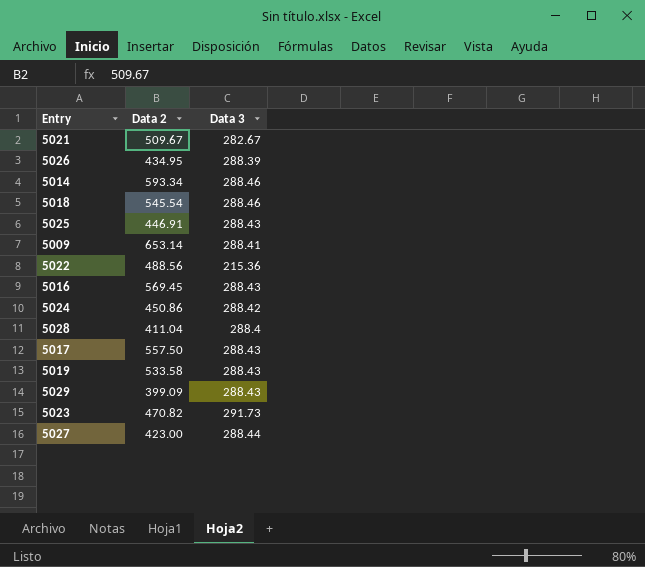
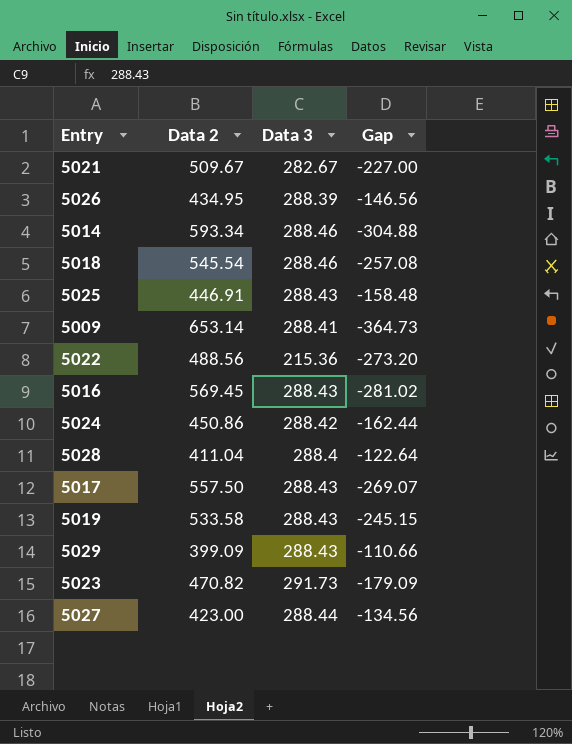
column Gap | formula: none -> [Data 3] - [Data 2]

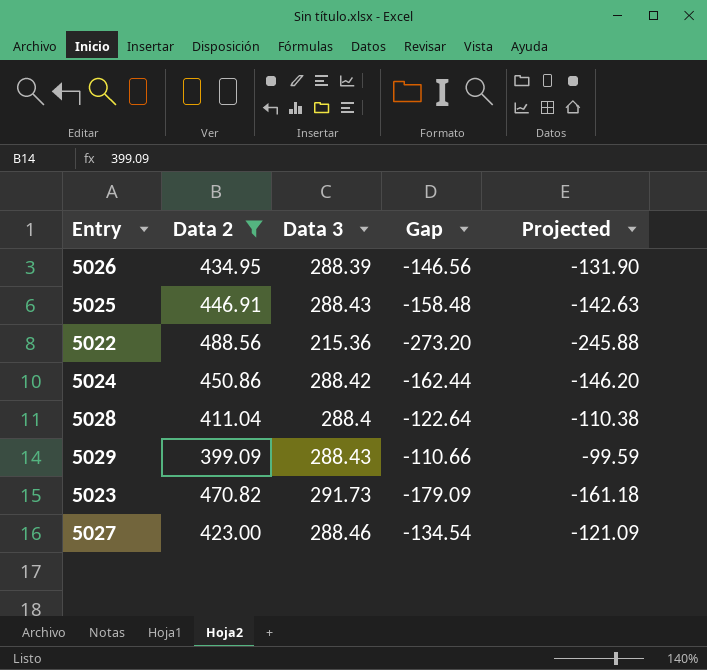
filter: none -> Data 2 <= 488.56
column Projected | formula: none -> [Gap] * 0.9
5027 | Data 3: 288.44 -> 288.46
5027 | Gap: -134.56 -> -134.54

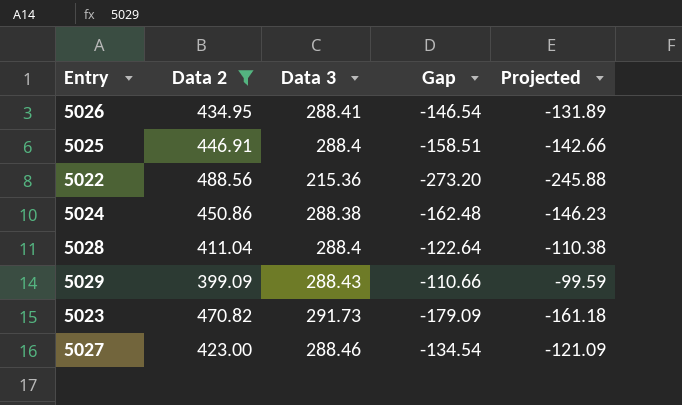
5026 | Data 3: 288.39 -> 288.41
5026 | Gap: -146.56 -> -146.54
5026 | Projected: -131.90 -> -131.89
5025 | Data 3: 288.43 -> 288.4
5025 | Gap: -158.48 -> -158.51
5025 | Projected: -142.63 -> -142.66
5024 | Data 3: 288.42 -> 288.38
5024 | Gap: -162.44 -> -162.48
5024 | Projected: -146.20 -> -146.23

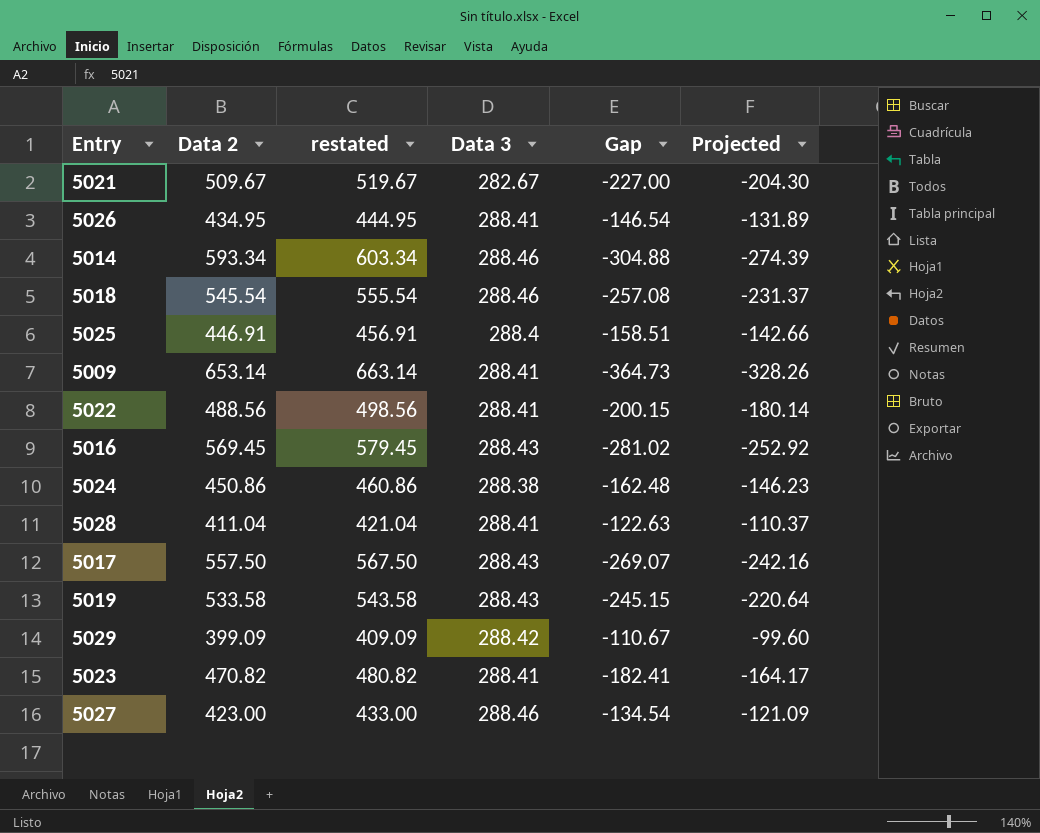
filter: Data 2 <= 488.56 -> none
column restated | formula: none -> [Data 2] + 10
5022 | Data 3: 215.36 -> 288.41
5022 | Gap: -273.20 -> -200.15
5022 | Projected: -245.88 -> -180.14
5028 | Data 3: 288.4 -> 288.41
5028 | Gap: -122.64 -> -122.63
5028 | Projected: -110.38 -> -110.37
5029 | Data 3: 288.43 -> 288.42
5029 | Gap: -110.66 -> -110.67
5029 | Projected: -99.59 -> -99.60
5023 | Data 3: 291.73 -> 288.41
5023 | Gap: -179.09 -> -182.41
5023 | Projected: -161.18 -> -164.17

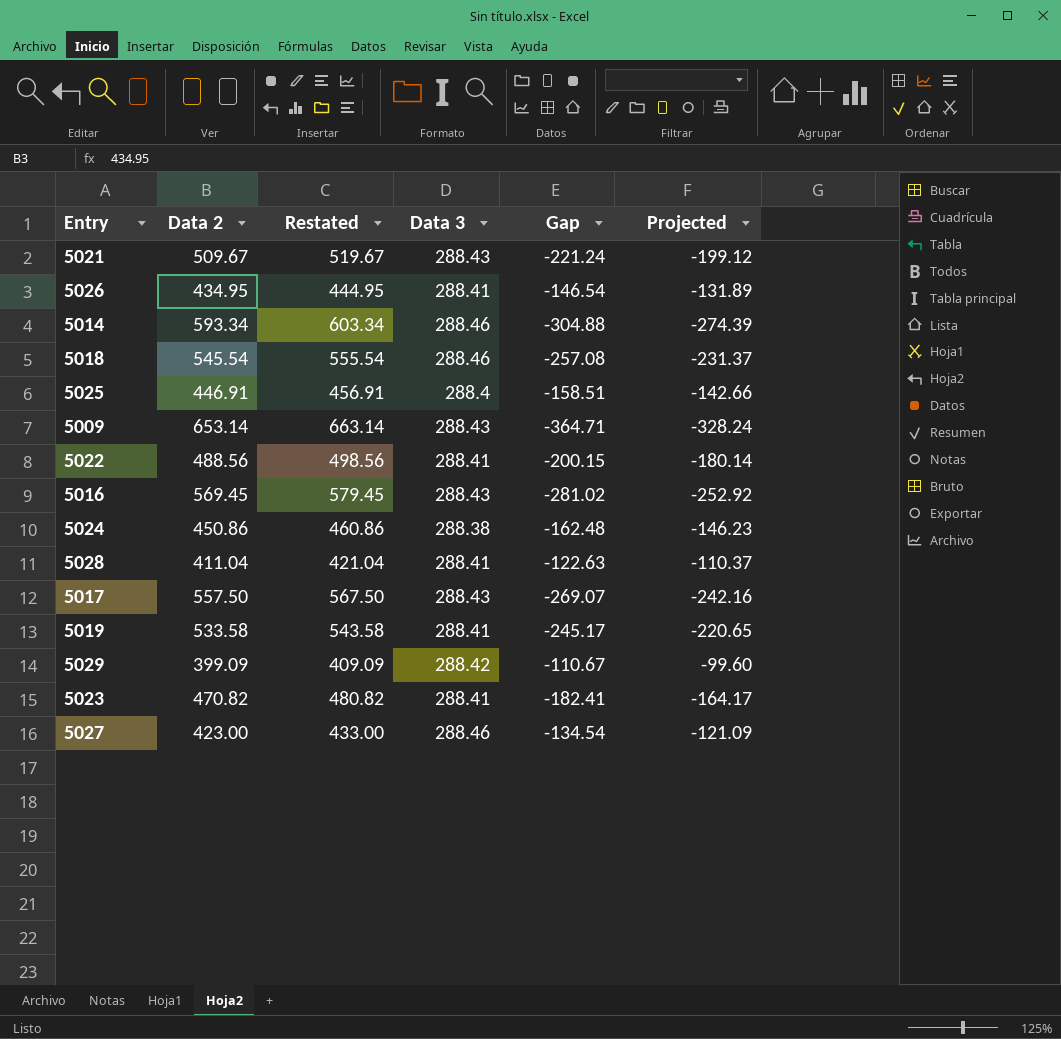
column name: restated -> Restated
5021 | Data 3: 282.67 -> 288.43
5021 | Gap: -227.00 -> -221.24
5021 | Projected: -204.30 -> -199.12
5009 | Data 3: 288.41 -> 288.43
5009 | Gap: -364.73 -> -364.71
5009 | Projected: -328.26 -> -328.24
5019 | Data 3: 288.43 -> 288.41
5019 | Gap: -245.15 -> -245.17
5019 | Projected: -220.64 -> -220.65

